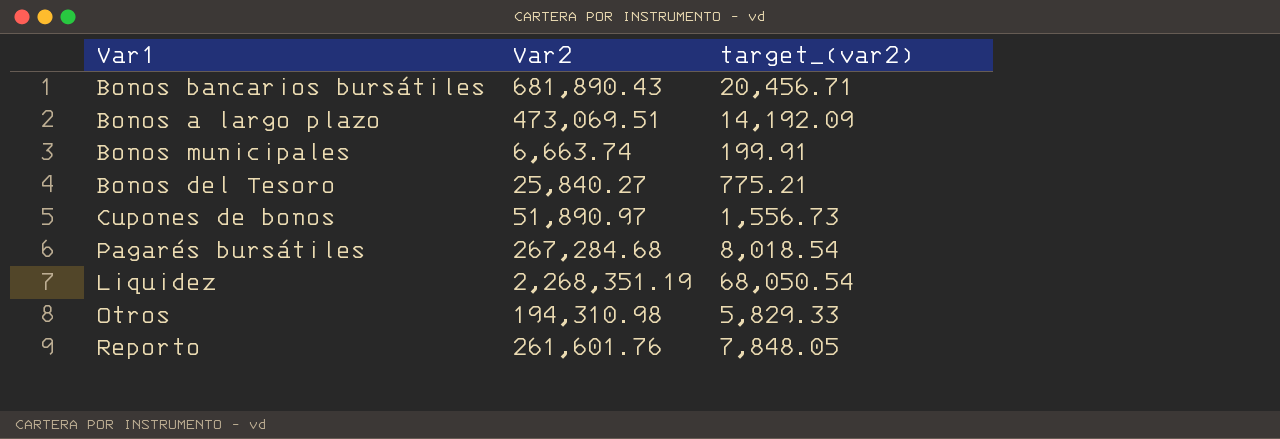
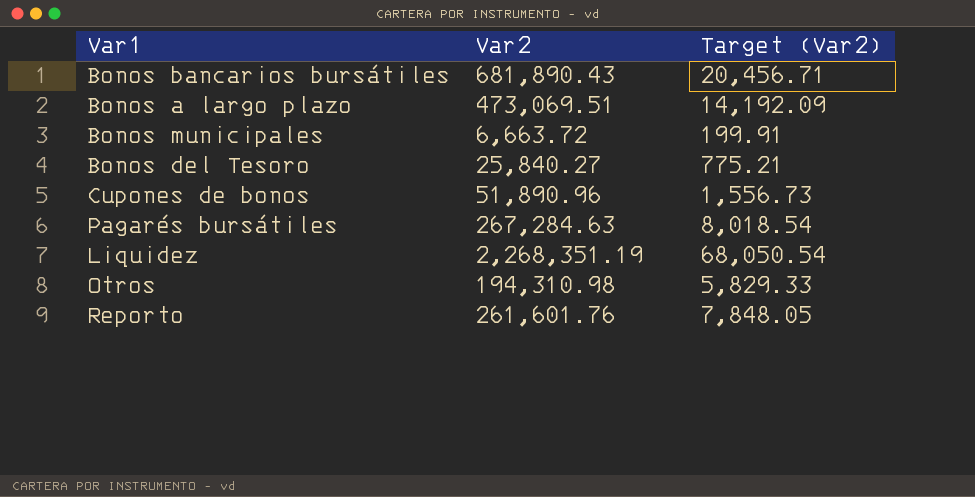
column name: target_(var2) -> Target (Var2)
Bonos municipales | Var2: 6,663.74 -> 6,663.72
Cupones de bonos | Var2: 51,890.97 -> 51,890.96
Pagarés bursátiles | Var2: 267,284.68 -> 267,284.63

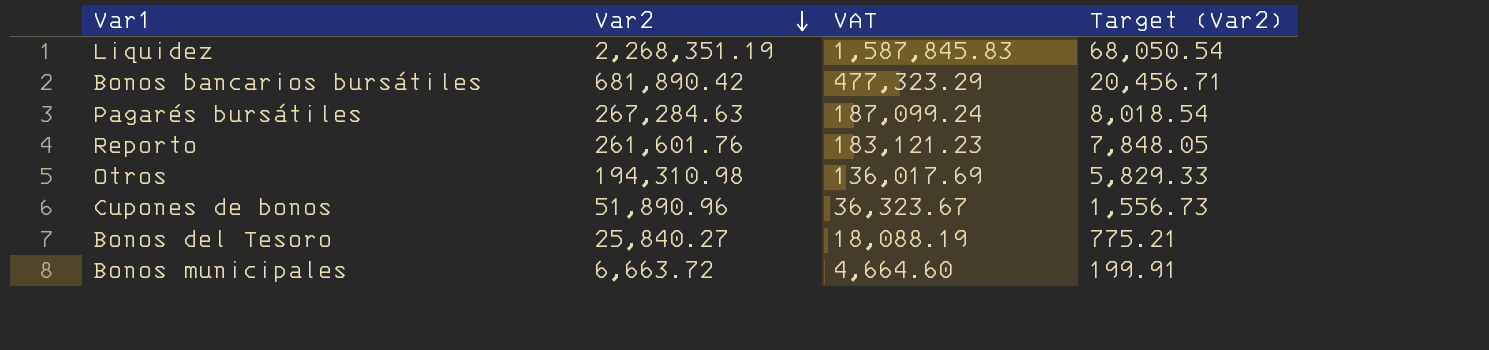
row order: none -> Var2 descending
column VAT | formula: none -> [Var2] * 0.7
row Bonos a largo plazo: 473,069.51 | 14,192.09 -> none
Bonos bancarios bursátiles | Var2: 681,890.43 -> 681,890.42

